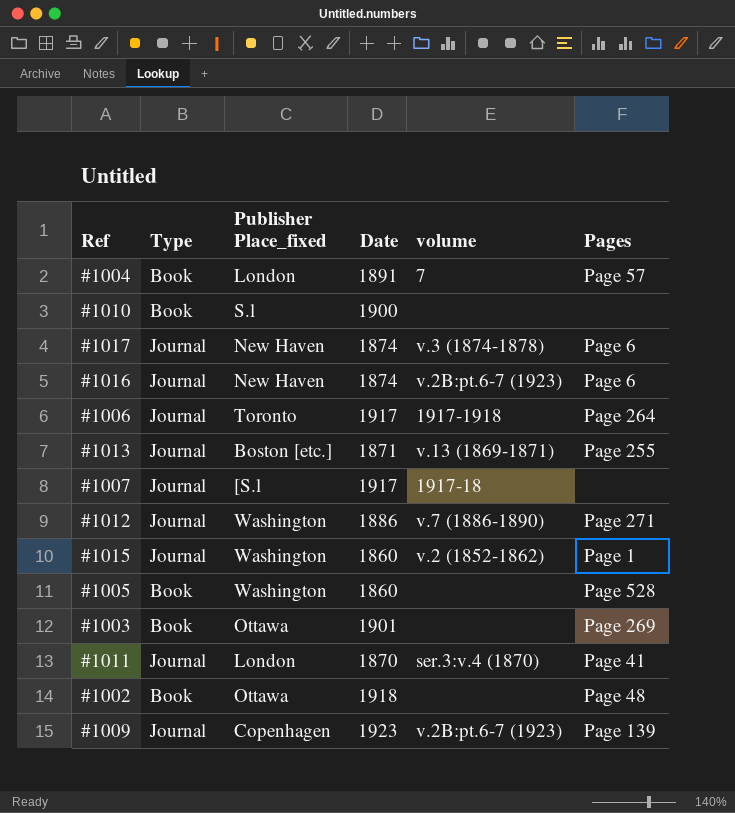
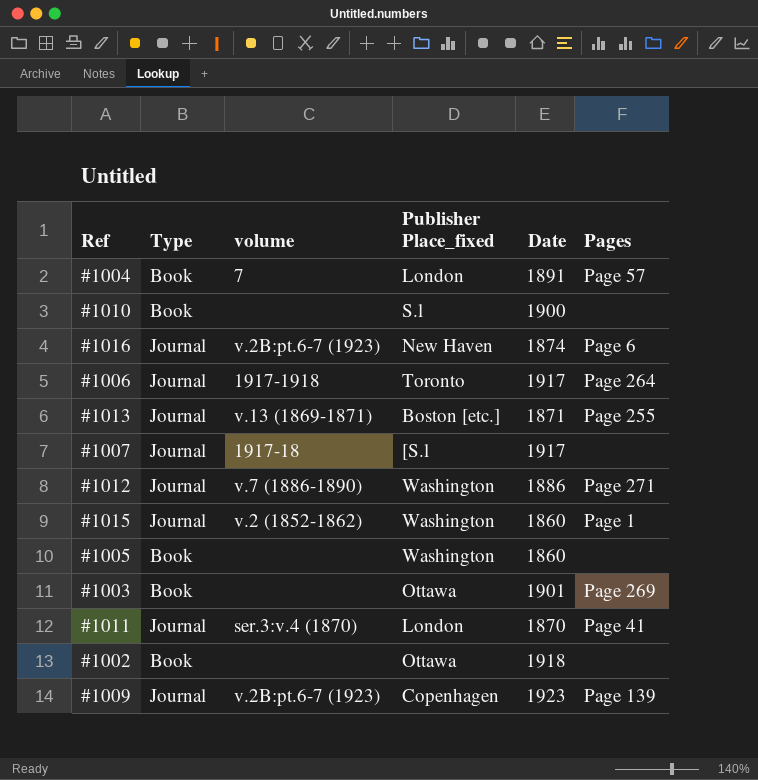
column volume | position: 5 -> 3
row #1017: Journal | New Haven | 1874 | v.3 (1874-1878) | Page 6 -> none
#1005 | Pages: Page 528 -> none
#1002 | Pages: Page 48 -> none

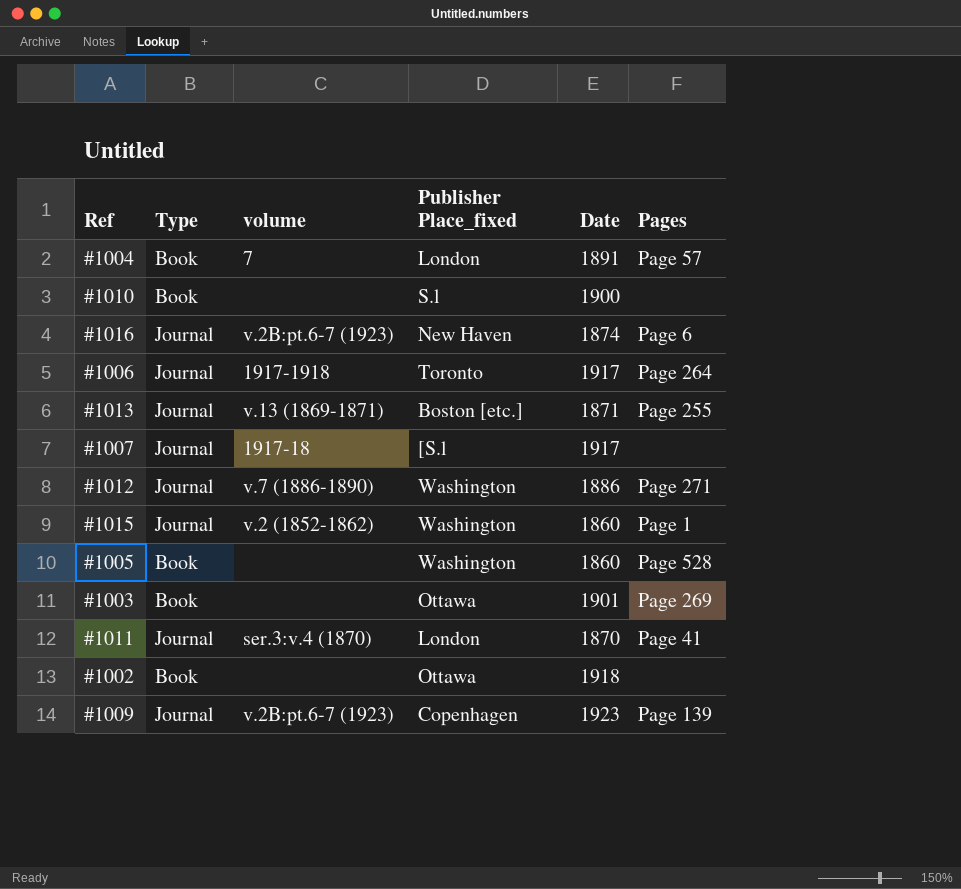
#1005 | Pages: none -> Page 528

